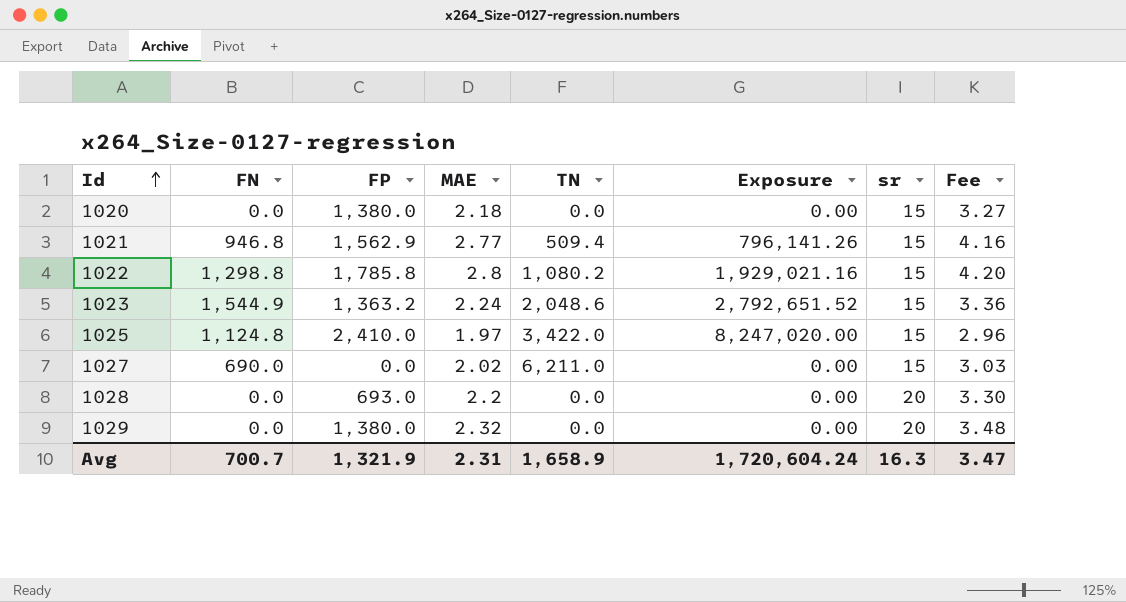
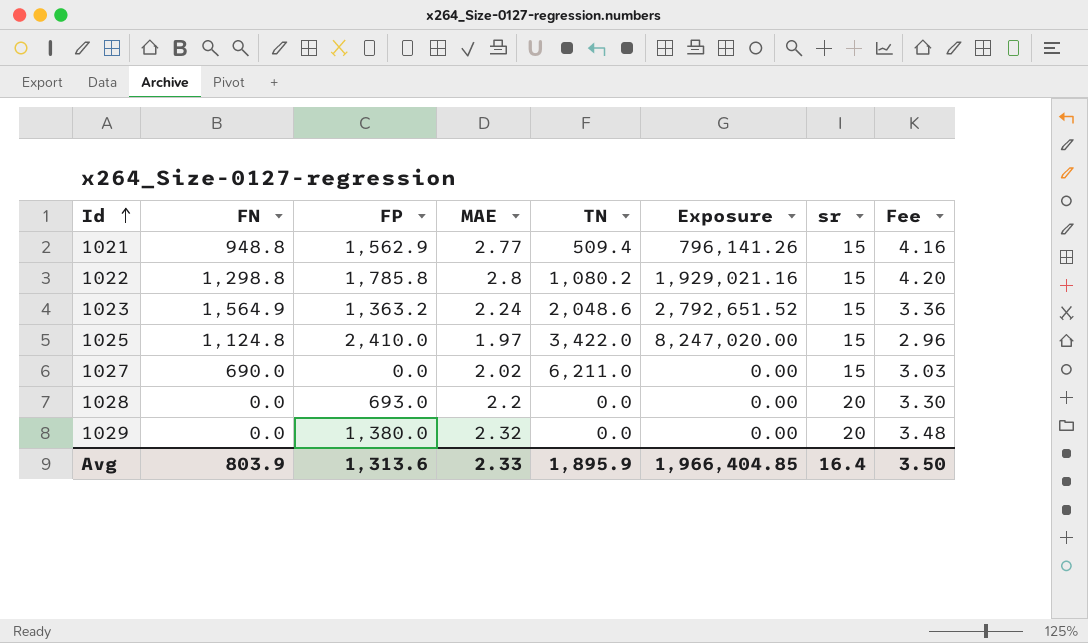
row 1020: 0.0 | 1,380.0 | 2.18 | 0.0 | 0.00 | 15 | 3.27 -> none
1021 | FN: 946.8 -> 948.8
1023 | FN: 1,544.9 -> 1,564.9
Avg | FN: 700.7 -> 803.9
Avg | FP: 1,321.9 -> 1,313.6
Avg | MAE: 2.31 -> 2.33
Avg | TN: 1,658.9 -> 1,895.9
Avg | Exposure: 1,720,604.24 -> 1,966,404.85
Avg | sr: 16.3 -> 16.4
Avg | Fee: 3.47 -> 3.50

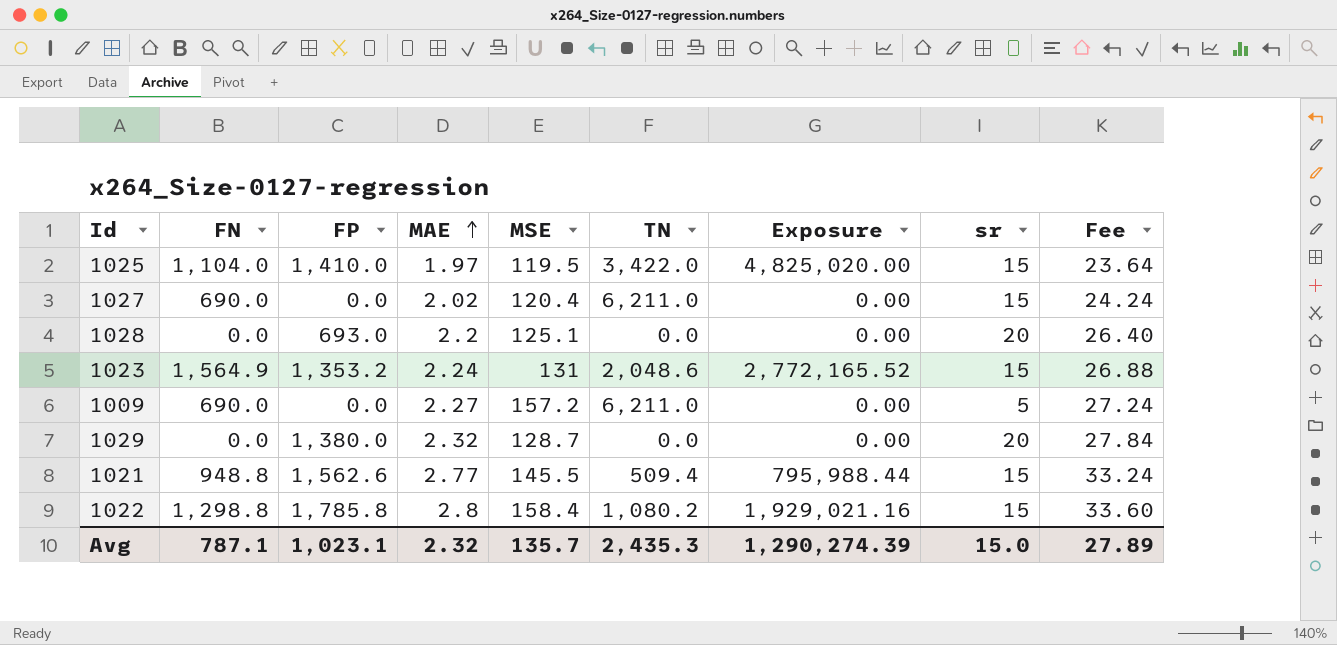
row order: Id ascending -> MAE ascending
column MSE | position: none -> 5
column Fee | formula: [MAE] * 1.5 -> [MAE] * 12
1025 | FN: 1,124.8 -> 1,104.0
1025 | FP: 2,410.0 -> 1,410.0
1025 | Exposure: 8,247,020.00 -> 4,825,020.00
1023 | FP: 1,363.2 -> 1,353.2
1023 | Exposure: 2,792,651.52 -> 2,772,165.52
row 1009: none -> 690.0 | 0.0 | 2.27 | 157.2 | 6,211.0 | 0.00 | 5 | 27.24
1021 | FP: 1,562.9 -> 1,562.6
1021 | Exposure: 796,141.26 -> 795,988.44
Avg | FN: 803.9 -> 787.1
Avg | FP: 1,313.6 -> 1,023.1
Avg | MAE: 2.33 -> 2.32
Avg | TN: 1,895.9 -> 2,435.3
Avg | Exposure: 1,966,404.85 -> 1,290,274.39
Avg | sr: 16.4 -> 15.0
Avg | Fee: 3.50 -> 27.89

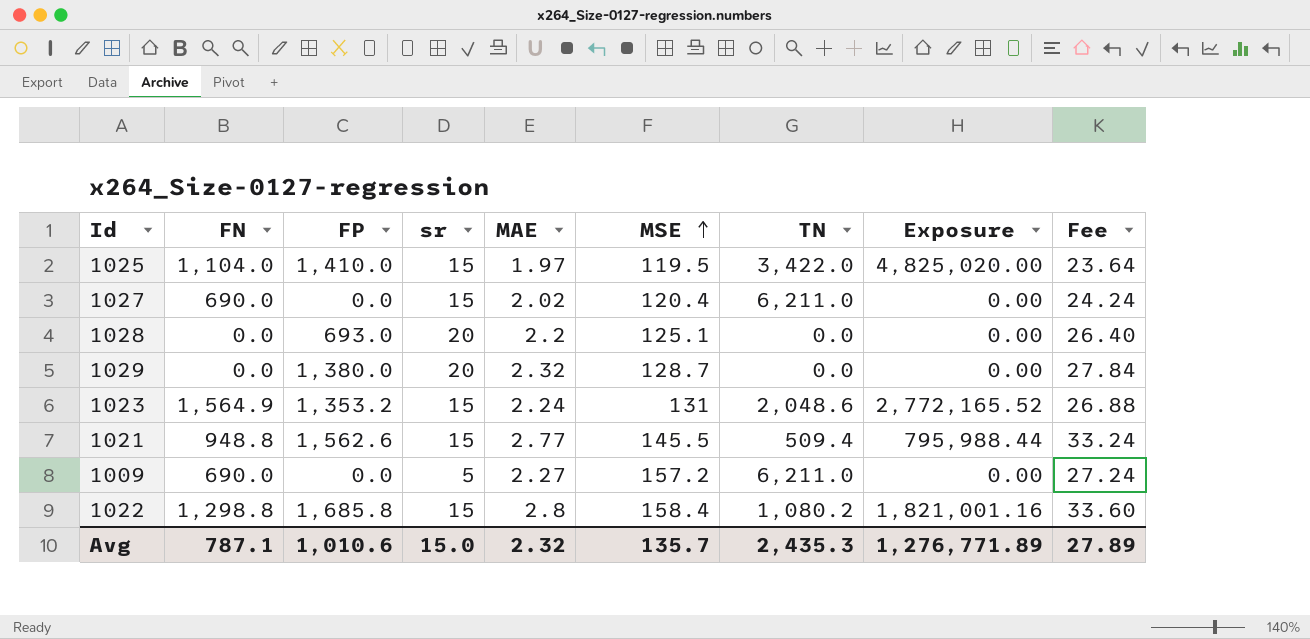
row order: MAE ascending -> MSE ascending
column sr | position: 8 -> 4
1022 | FP: 1,785.8 -> 1,685.8
1022 | Exposure: 1,929,021.16 -> 1,821,001.16
Avg | FP: 1,023.1 -> 1,010.6
Avg | Exposure: 1,290,274.39 -> 1,276,771.89

